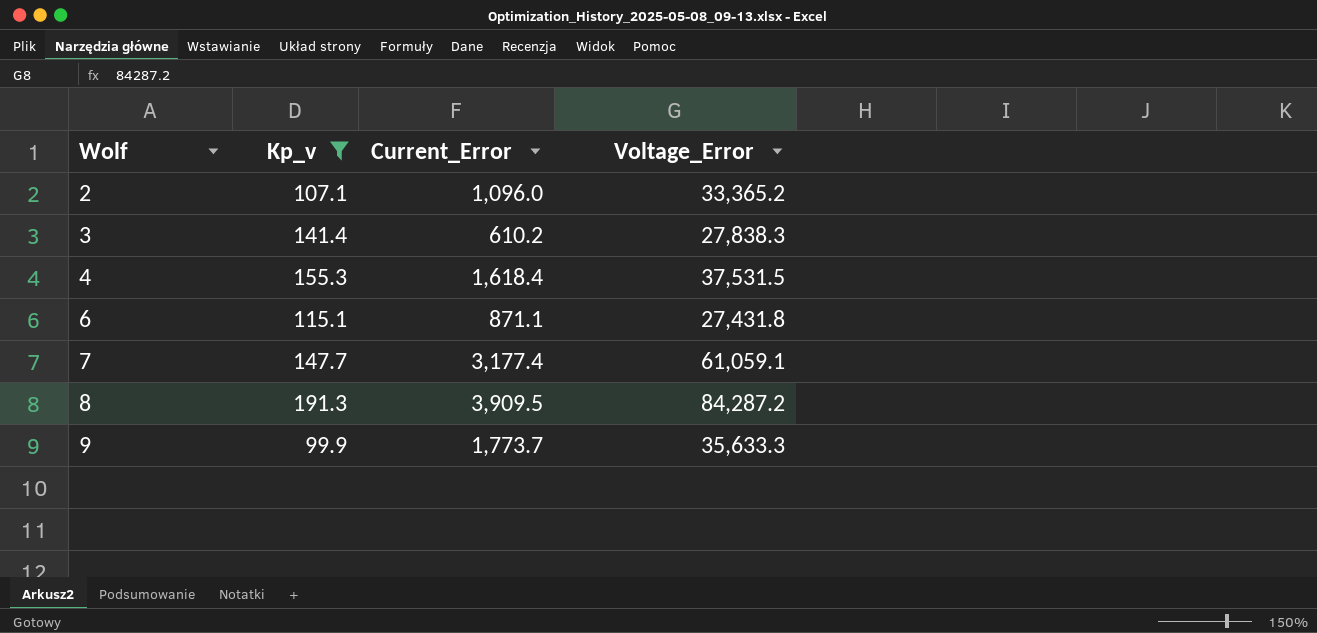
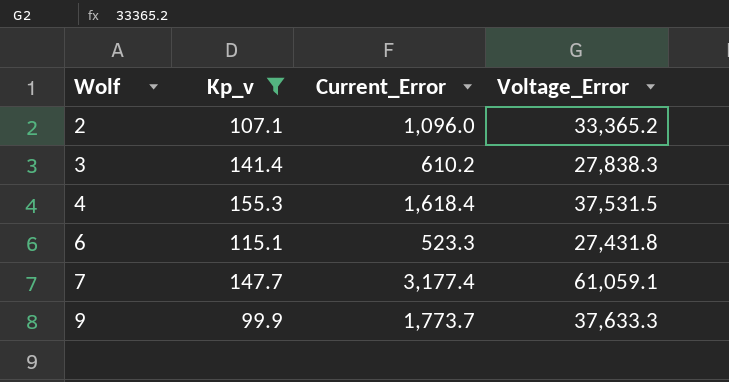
row 8: 191.3 | 3,909.5 | 84,287.2 -> none
6 | Current_Error: 871.1 -> 523.3
9 | Voltage_Error: 35,633.3 -> 37,633.3

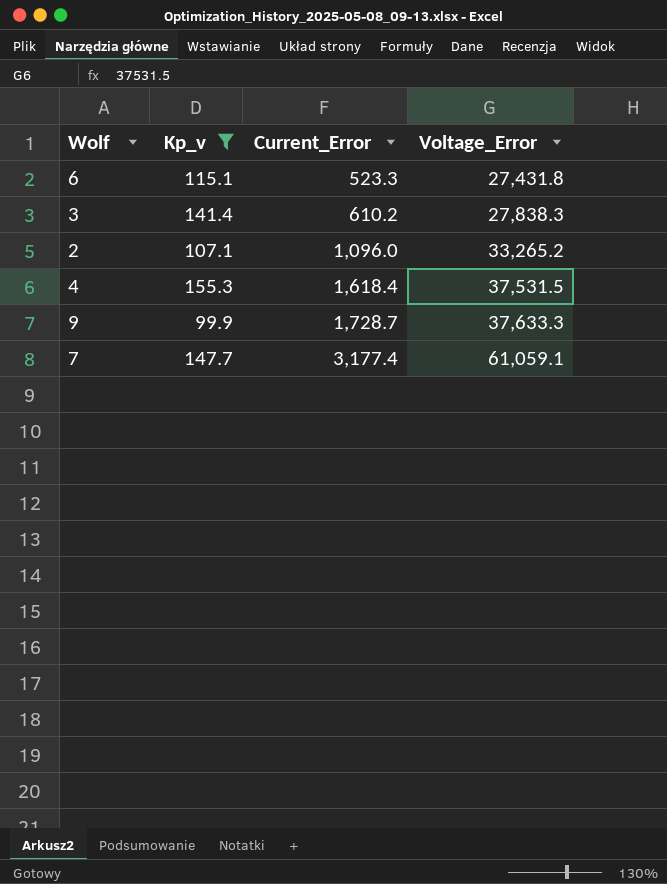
row order: Wolf ascending -> Current_Error ascending
2 | Voltage_Error: 33,365.2 -> 33,265.2
9 | Current_Error: 1,773.7 -> 1,728.7

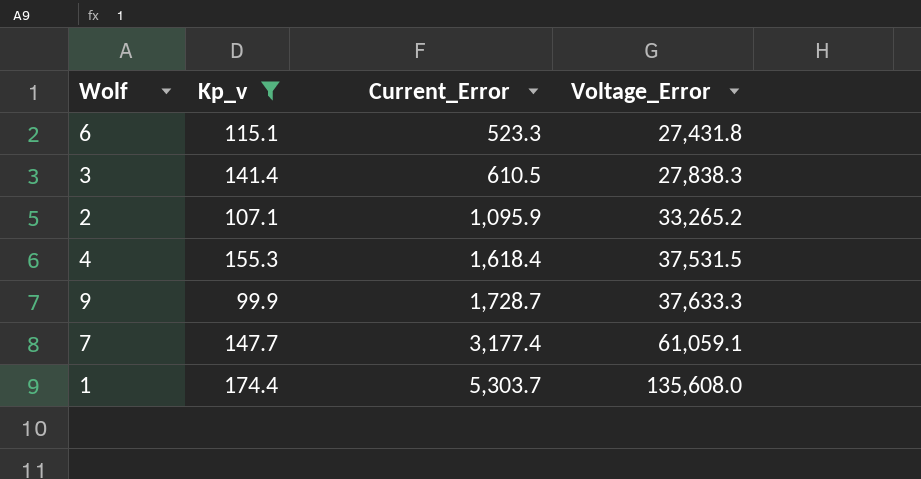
3 | Current_Error: 610.2 -> 610.5
2 | Current_Error: 1,096.0 -> 1,095.9
row 1: none -> 174.4 | 5,303.7 | 135,608.0

